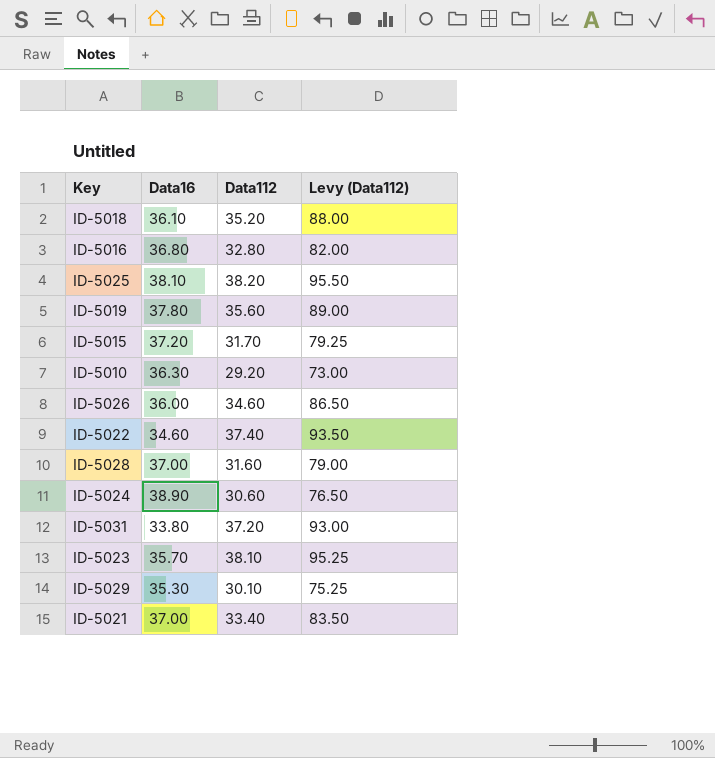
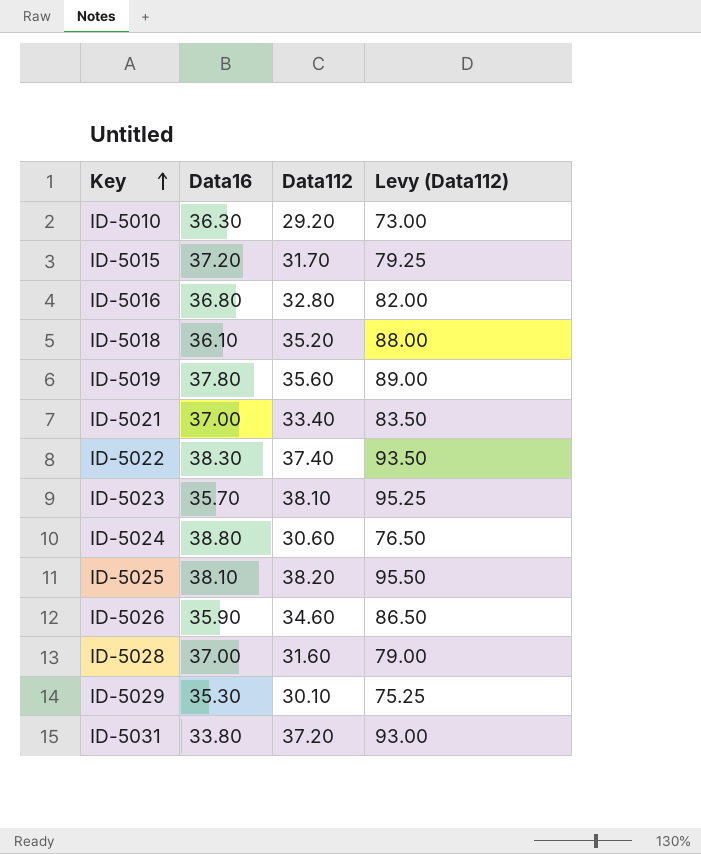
row order: none -> Key ascending
ID-5022 | Data16: 34.60 -> 38.30
ID-5024 | Data16: 38.90 -> 38.80
ID-5026 | Data16: 36.00 -> 35.90

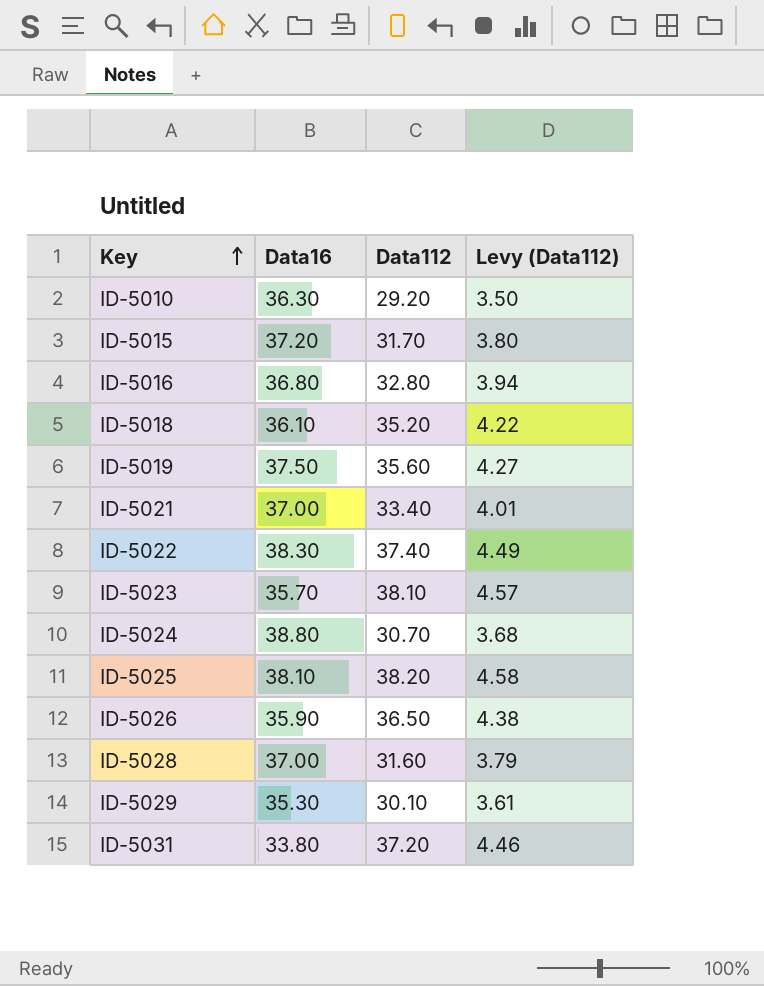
column Levy (Data112) | formula: [Data112] * 2.5 -> [Data112] * 0.12
ID-5019 | Data16: 37.80 -> 37.50
ID-5024 | Data112: 30.60 -> 30.70
ID-5026 | Data112: 34.60 -> 36.50

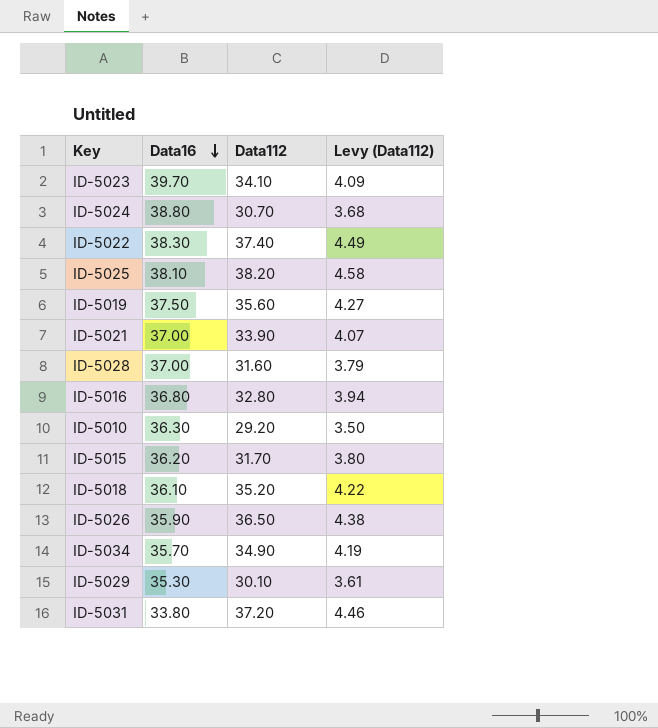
row order: Key ascending -> Data16 descending
ID-5023 | Data16: 35.70 -> 39.70
ID-5023 | Data112: 38.10 -> 34.10
ID-5023 | Levy (Data112): 4.57 -> 4.09
ID-5021 | Data112: 33.40 -> 33.90
ID-5021 | Levy (Data112): 4.01 -> 4.07
ID-5015 | Data16: 37.20 -> 36.20
row ID-5034: none -> 35.70 | 34.90 | 4.19

